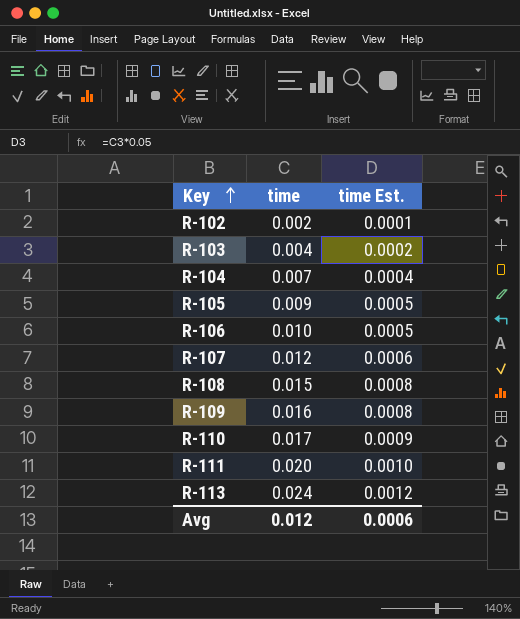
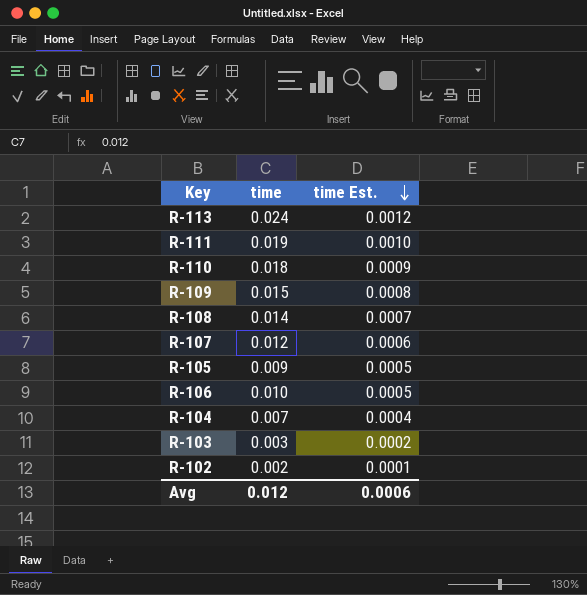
row order: Key ascending -> time Est. descending
R-111 | time: 0.020 -> 0.019
R-110 | time: 0.017 -> 0.018
R-109 | time: 0.016 -> 0.015
R-108 | time: 0.015 -> 0.014
R-108 | time Est.: 0.0008 -> 0.0007
R-103 | time: 0.004 -> 0.003

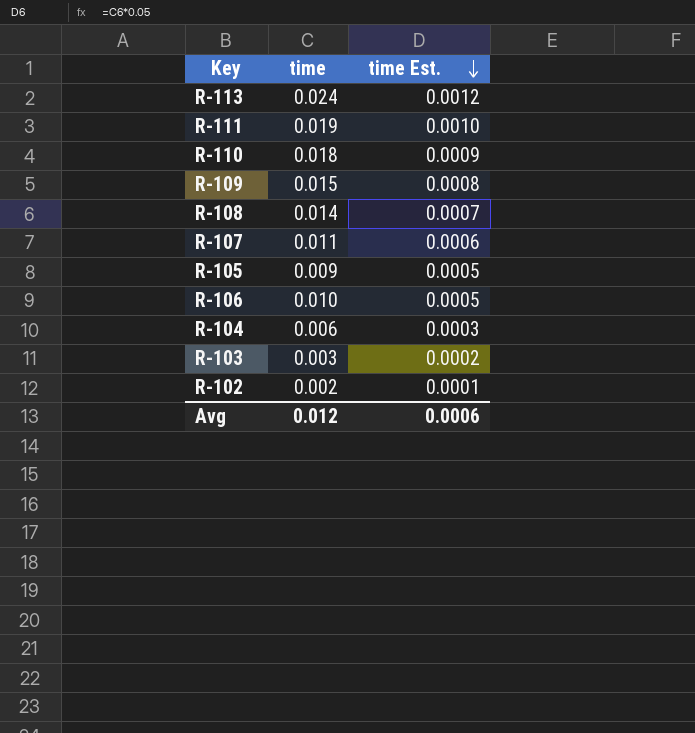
R-107 | time: 0.012 -> 0.011
R-104 | time: 0.007 -> 0.006
R-104 | time Est.: 0.0004 -> 0.0003

